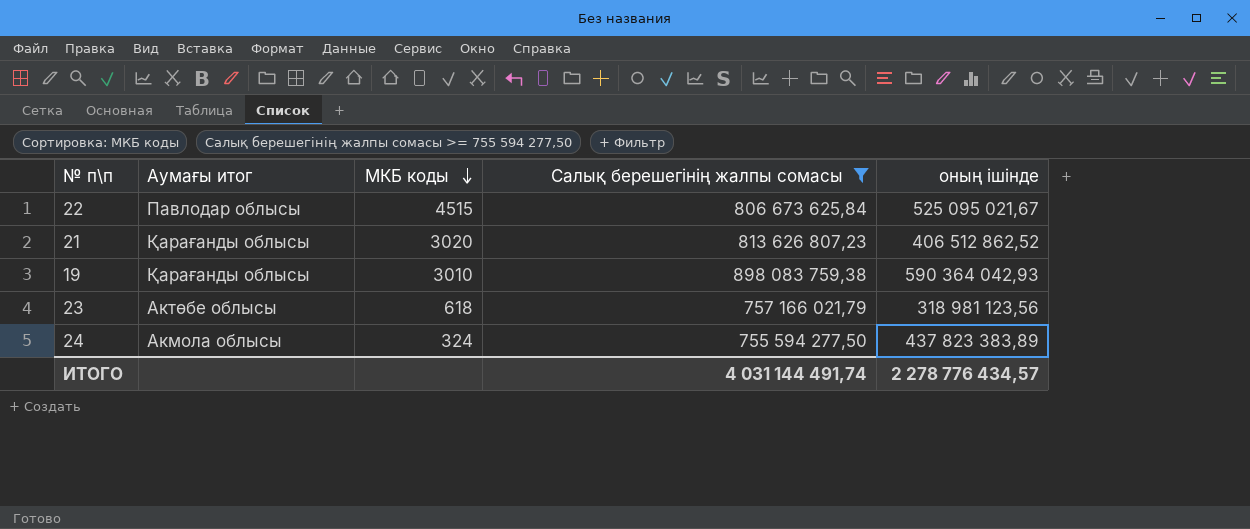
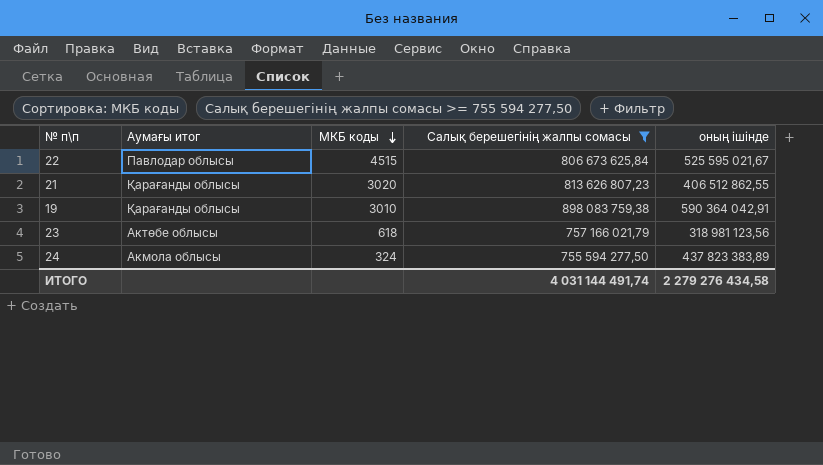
22 | оның ішінде: 525 095 021,67 -> 525 595 021,67
21 | оның ішінде: 406 512 862,52 -> 406 512 862,55
19 | оның ішінде: 590 364 042,93 -> 590 364 042,91
ИТОГО | оның ішінде: 2 278 776 434,57 -> 2 279 276 434,58

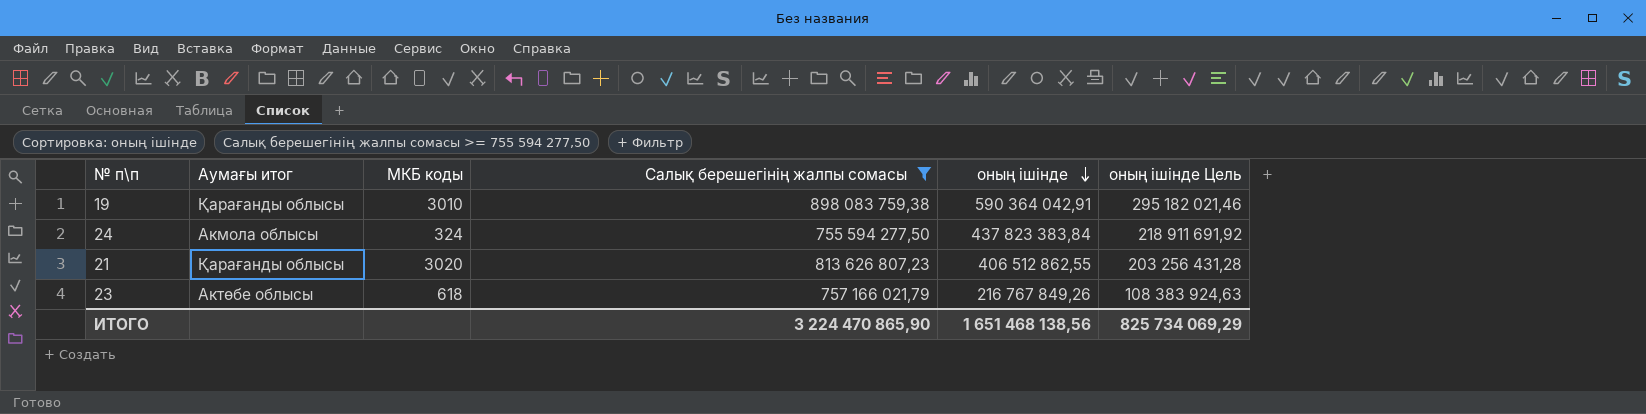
row order: МКБ коды descending -> оның ішінде descending
column оның ішінде Цель | formula: none -> [оның ішінде] * 0,5
row 22: Павлодар облысы | 4515 | 806 673 625,84 | 525 595 021,67 -> none
24 | оның ішінде: 437 823 383,89 -> 437 823 383,84
23 | оның ішінде: 318 981 123,56 -> 216 767 849,26
ИТОГО | Салық берешегінің жалпы сомасы: 4 031 144 491,74 -> 3 224 470 865,90
ИТОГО | оның ішінде: 2 279 276 434,58 -> 1 651 468 138,56

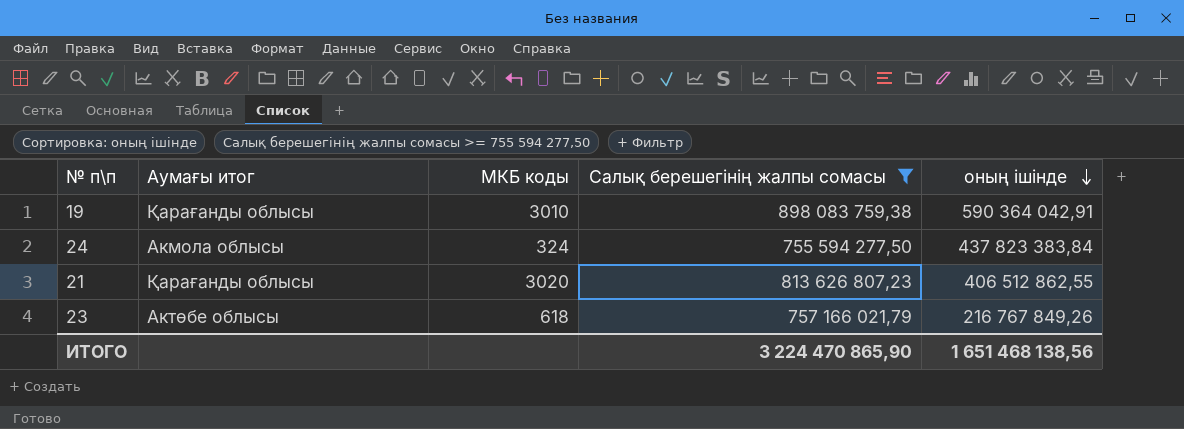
column оның ішінде Цель | formula: [оның ішінде] * 0,5 -> none

